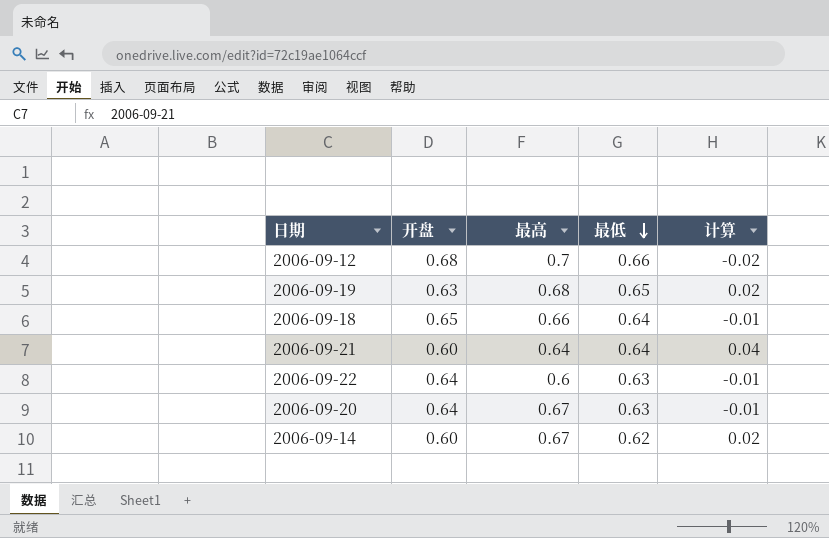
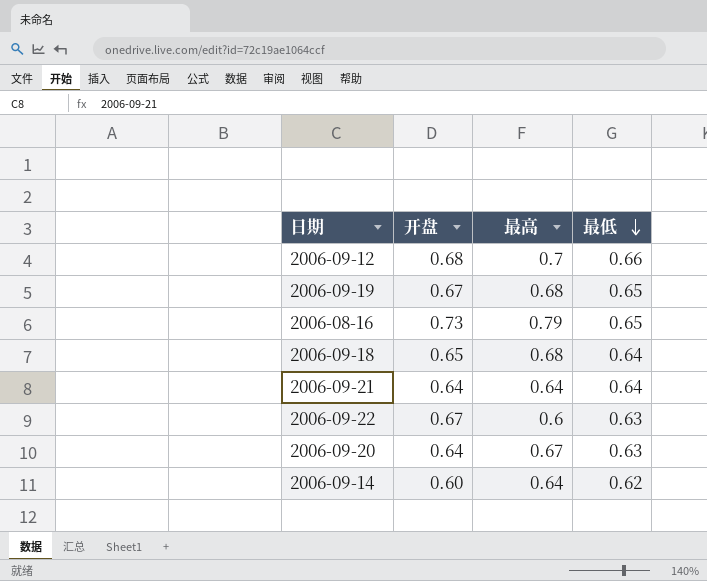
column 计算 | formula: [最低] - [开盘] -> none
2006-09-19 | 开盘: 0.63 -> 0.67
row 2006-08-16: none -> 0.73 | 0.79 | 0.65
2006-09-18 | 最高: 0.66 -> 0.68
2006-09-21 | 开盘: 0.60 -> 0.64
2006-09-22 | 开盘: 0.64 -> 0.67
2006-09-14 | 最高: 0.67 -> 0.64

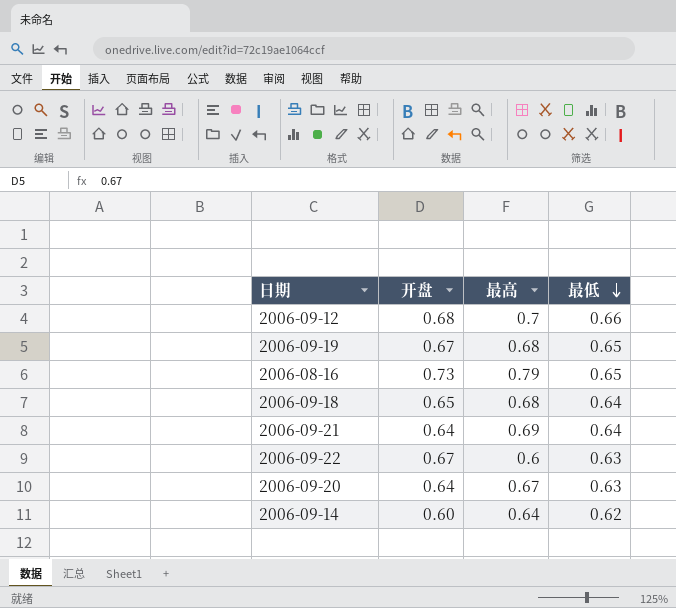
2006-09-21 | 最高: 0.64 -> 0.69

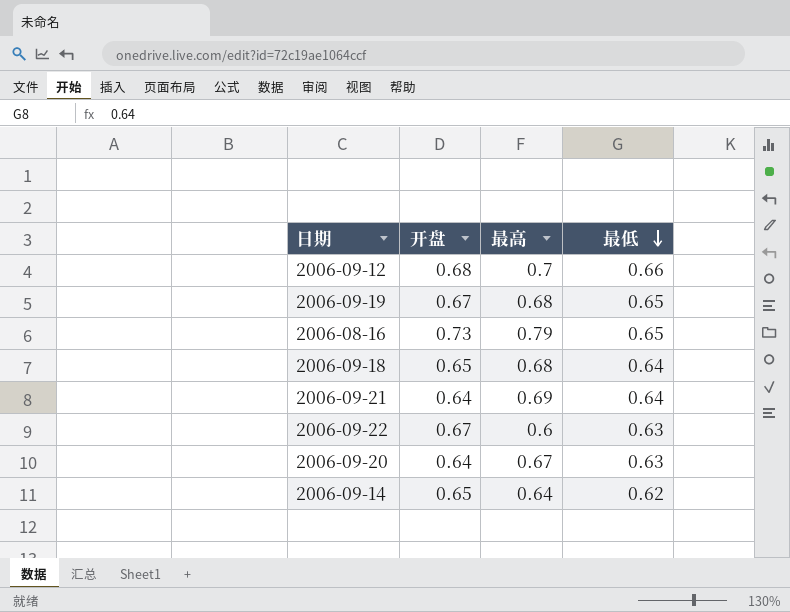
2006-09-14 | 开盘: 0.60 -> 0.65

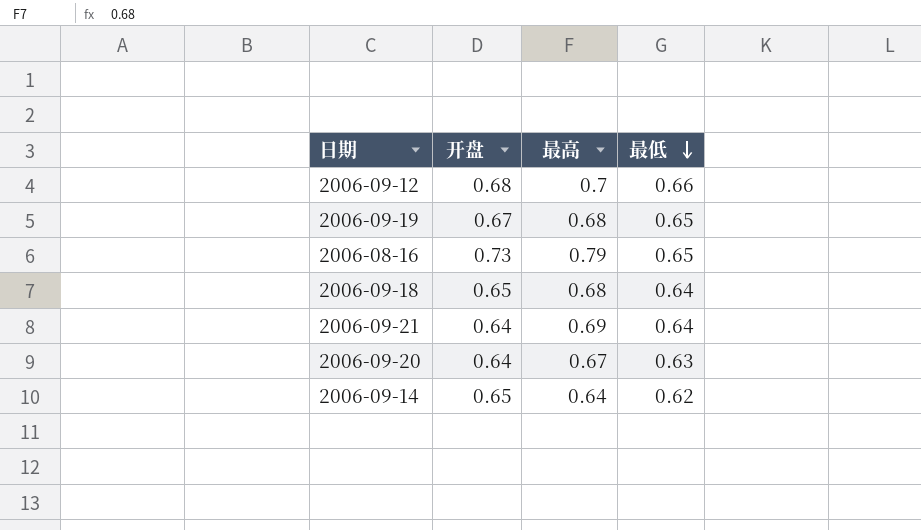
row 2006-09-22: 0.67 | 0.6 | 0.63 -> none

